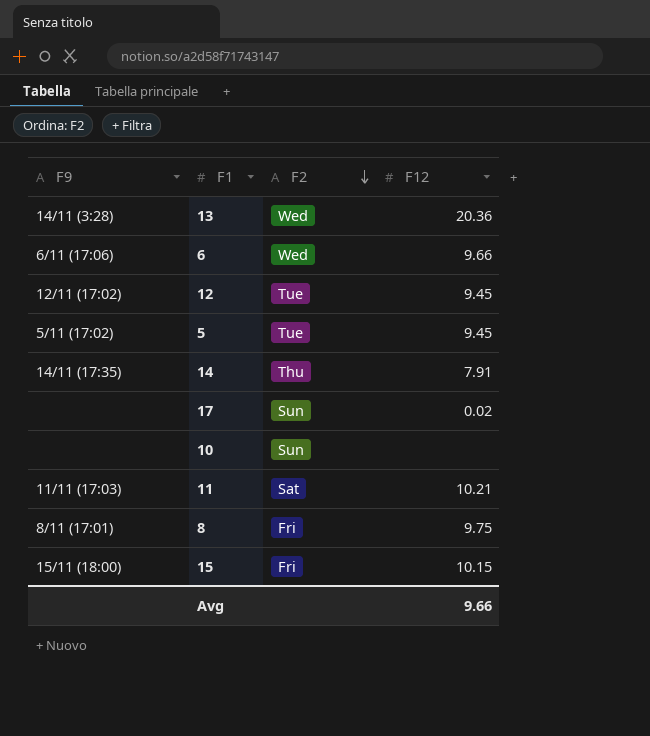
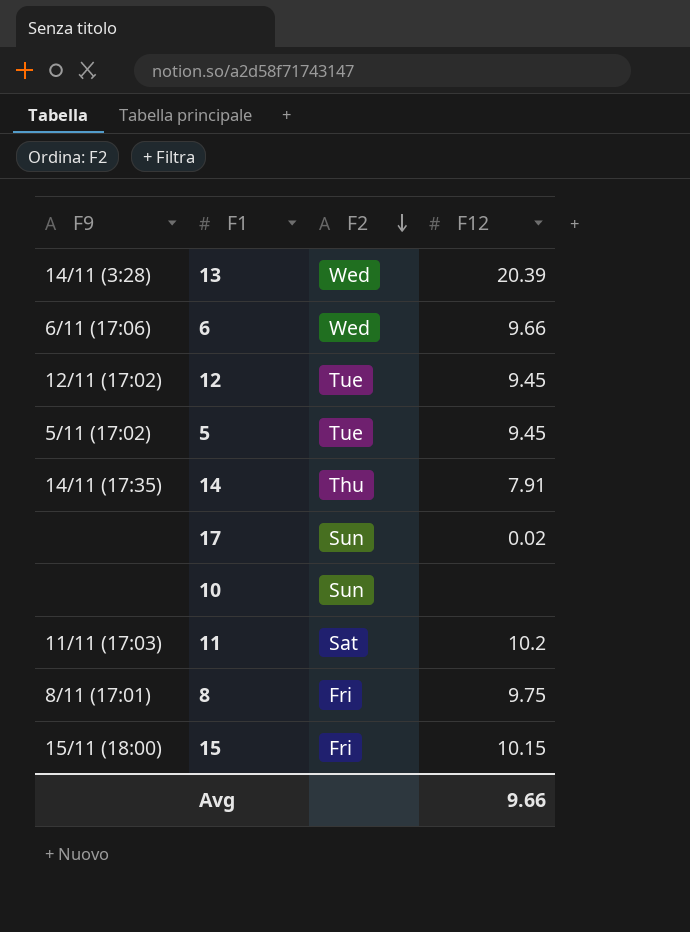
13 | F12: 20.36 -> 20.39
11 | F12: 10.21 -> 10.2

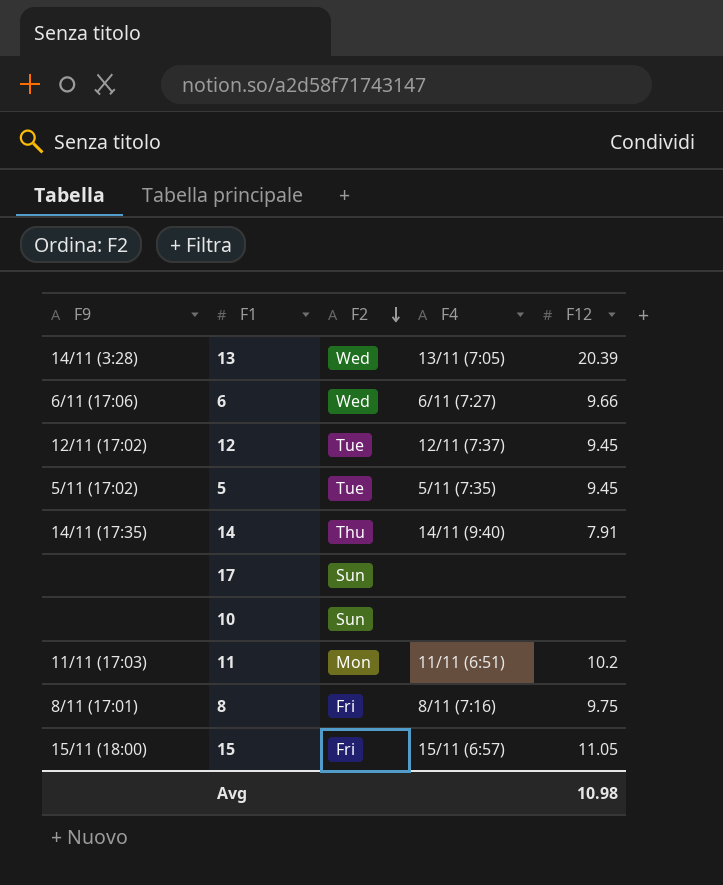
column F4 | position: none -> 4
17 | F12: 0.02 -> none
11 | F2: Sat -> Mon
15 | F12: 10.15 -> 11.05
Avg | F12: 9.66 -> 10.98

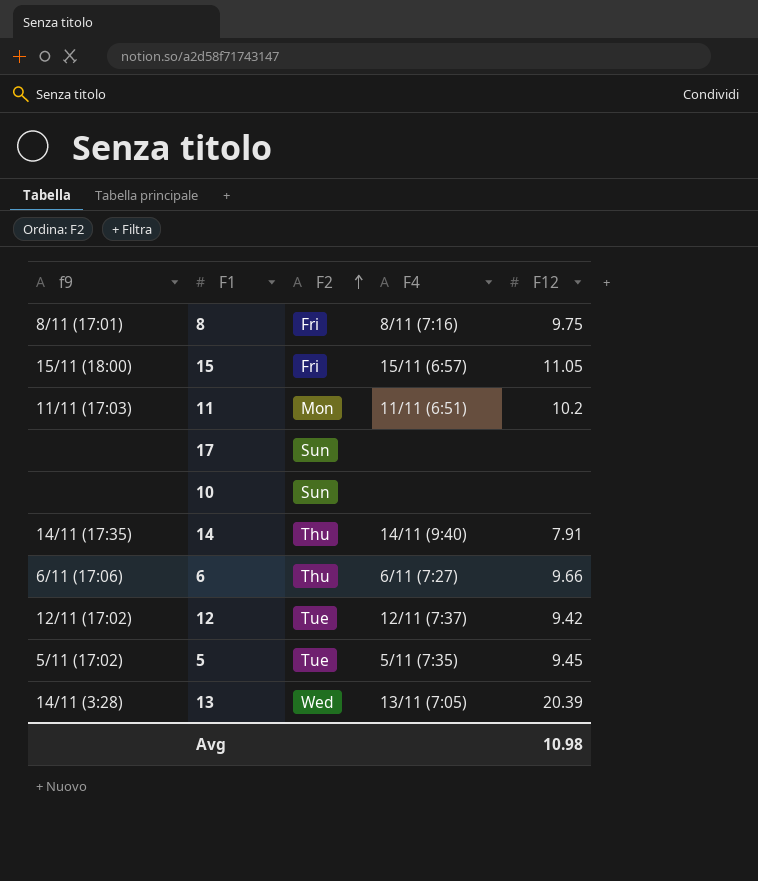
row order: F2 descending -> F2 ascending
column name: F9 -> f9
6 | F2: Wed -> Thu
12 | F12: 9.45 -> 9.42

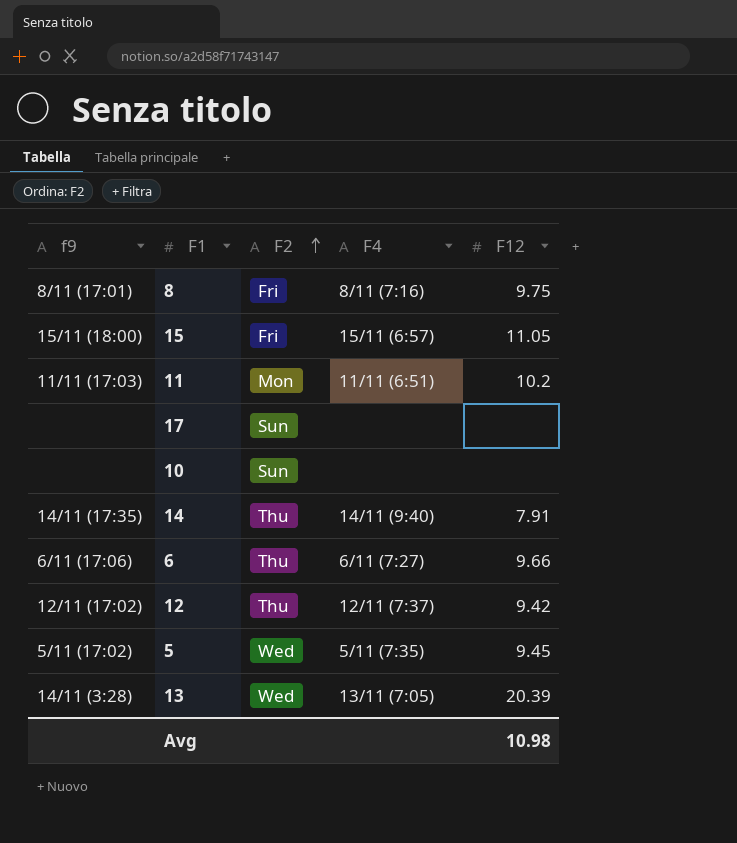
12 | F2: Tue -> Thu
5 | F2: Tue -> Wed

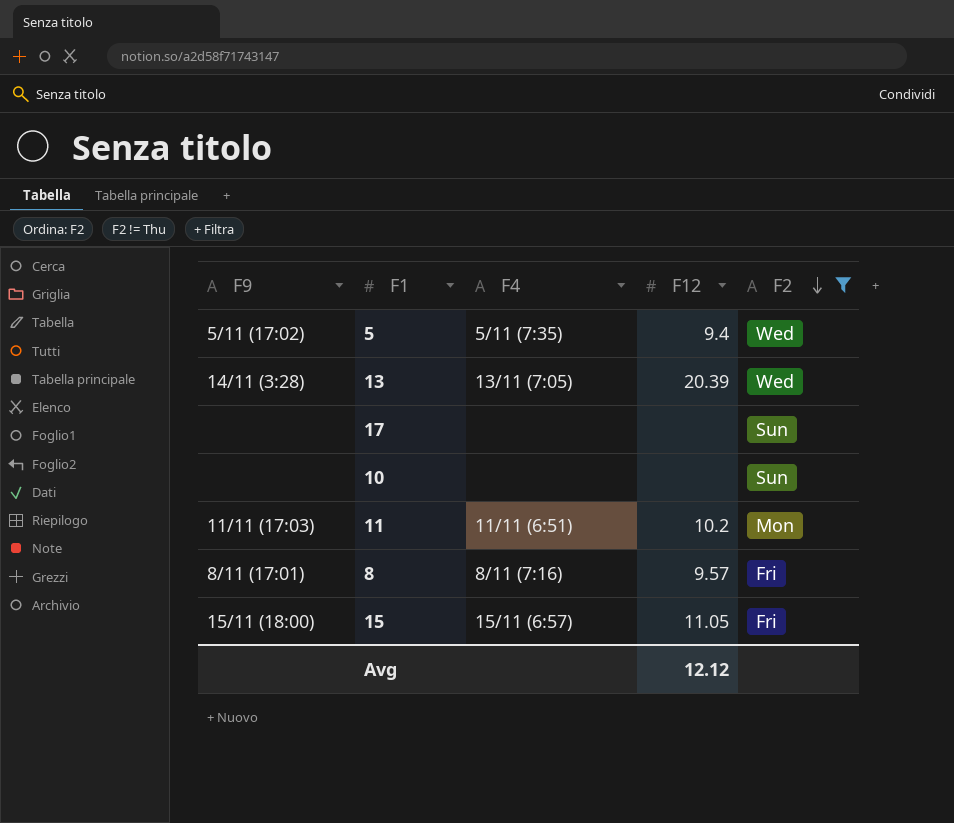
filter: none -> F2 != Thu
row order: F2 ascending -> F2 descending
column name: f9 -> F9
column F2 | position: 3 -> 5
5 | F12: 9.45 -> 9.4
8 | F12: 9.75 -> 9.57
Avg | F12: 10.98 -> 12.12

